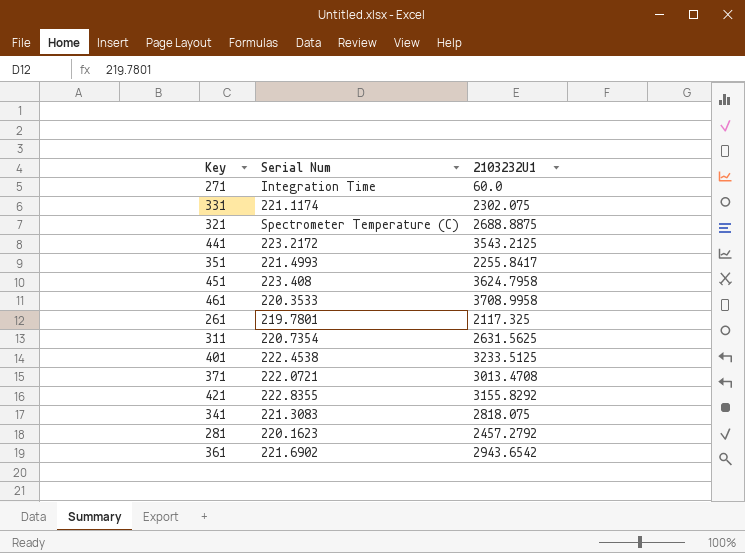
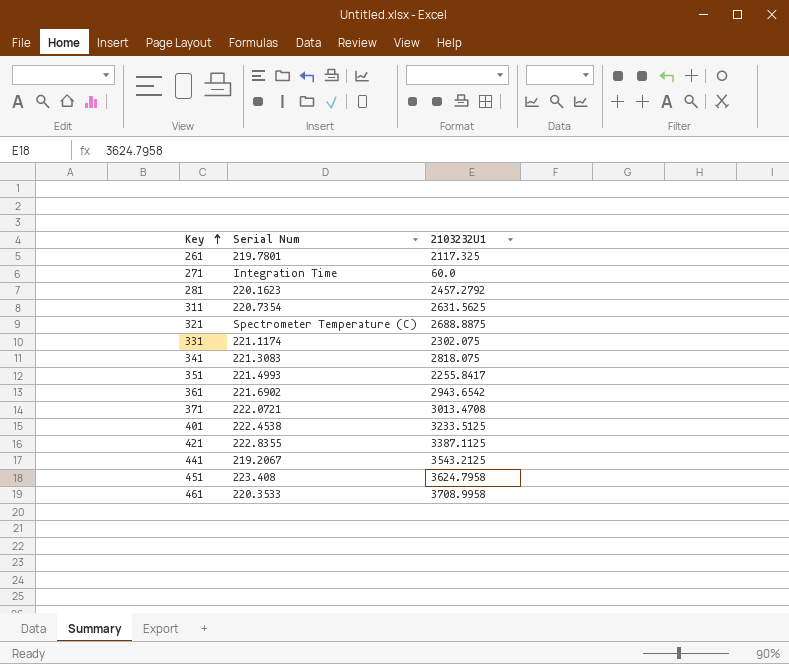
row order: none -> Key ascending
421 | 2103232U1: 3155.8292 -> 3387.1125
441 | Serial Num: 223.2172 -> 219.2067

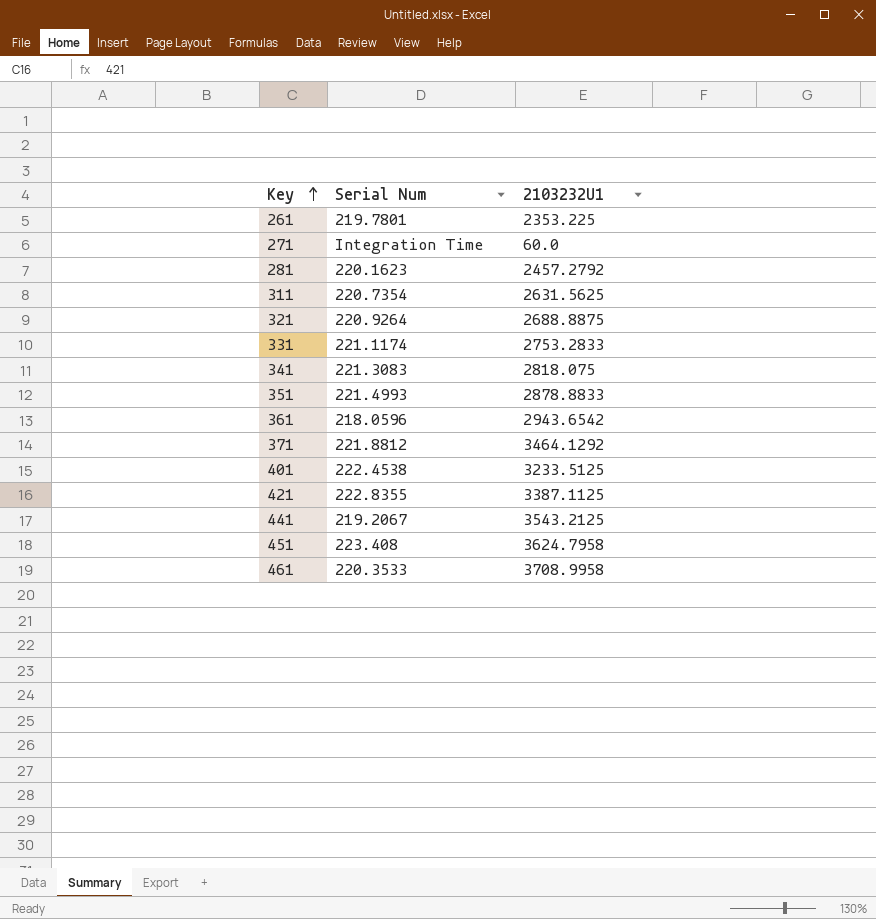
261 | 2103232U1: 2117.325 -> 2353.225
321 | Serial Num: Spectrometer Temperature (C) -> 220.9264
331 | 2103232U1: 2302.075 -> 2753.2833
351 | 2103232U1: 2255.8417 -> 2878.8833
361 | Serial Num: 221.6902 -> 218.0596
371 | Serial Num: 222.0721 -> 221.8812
371 | 2103232U1: 3013.4708 -> 3464.1292

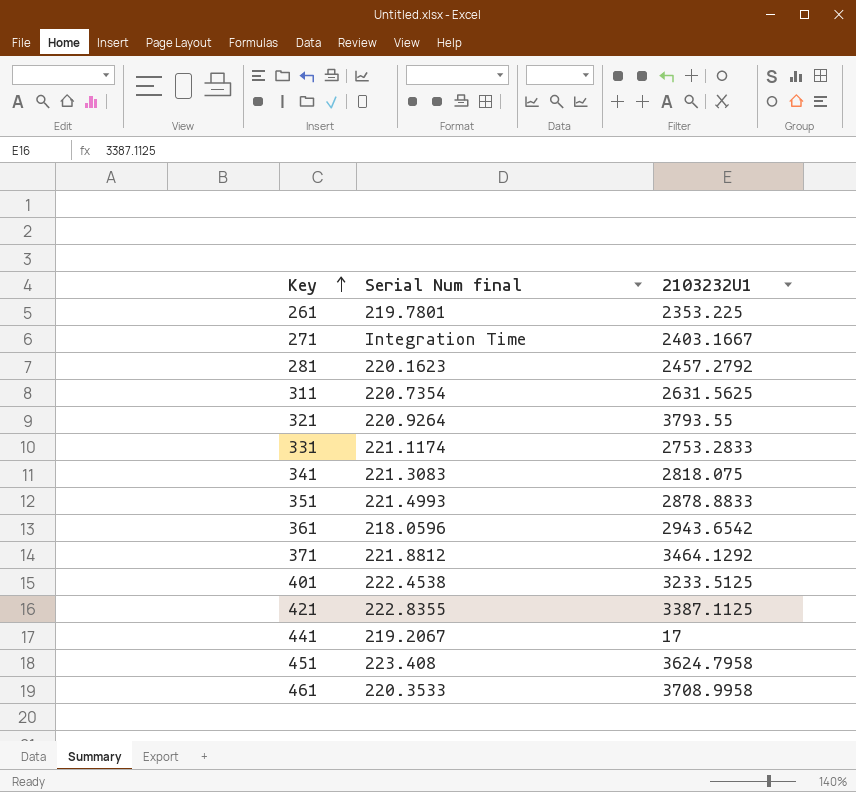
column name: Serial Num -> Serial Num final
271 | 2103232U1: 60.0 -> 2403.1667
321 | 2103232U1: 2688.8875 -> 3793.55
441 | 2103232U1: 3543.2125 -> 17

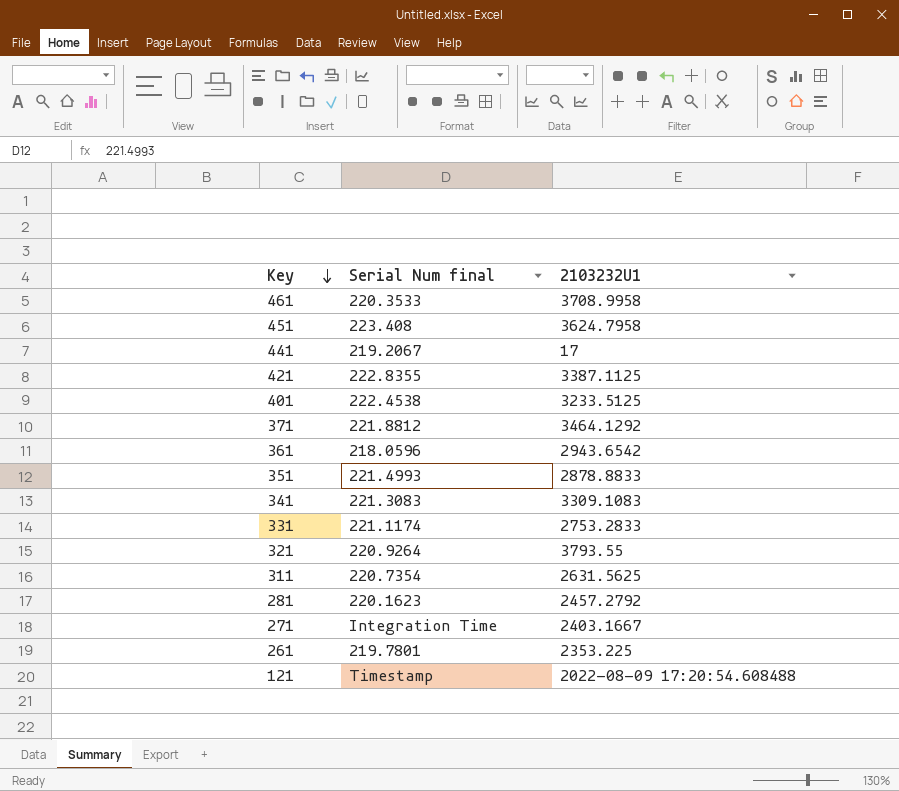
row order: Key ascending -> Key descending
341 | 2103232U1: 2818.075 -> 3309.1083
row 121: none -> Timestamp | 2022-08-09 17:20:54.608488

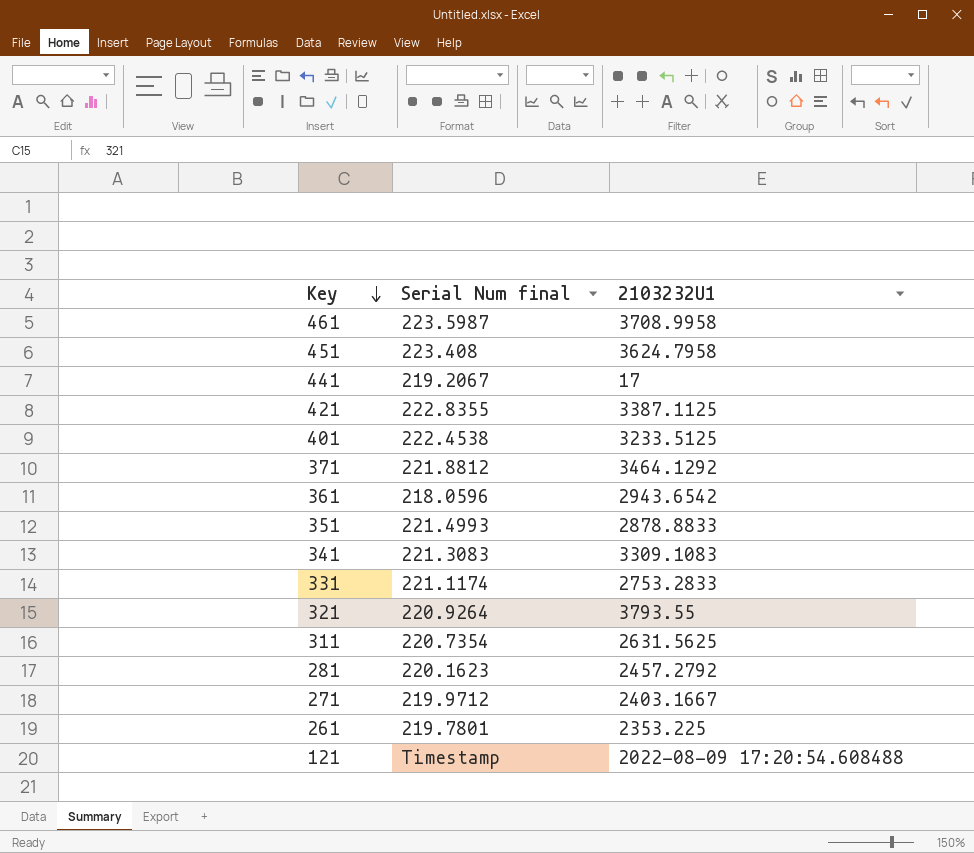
461 | Serial Num final: 220.3533 -> 223.5987
271 | Serial Num final: Integration Time -> 219.9712

